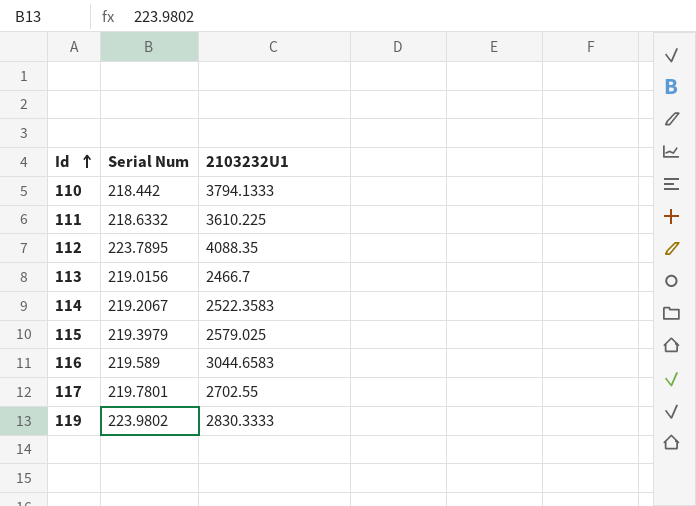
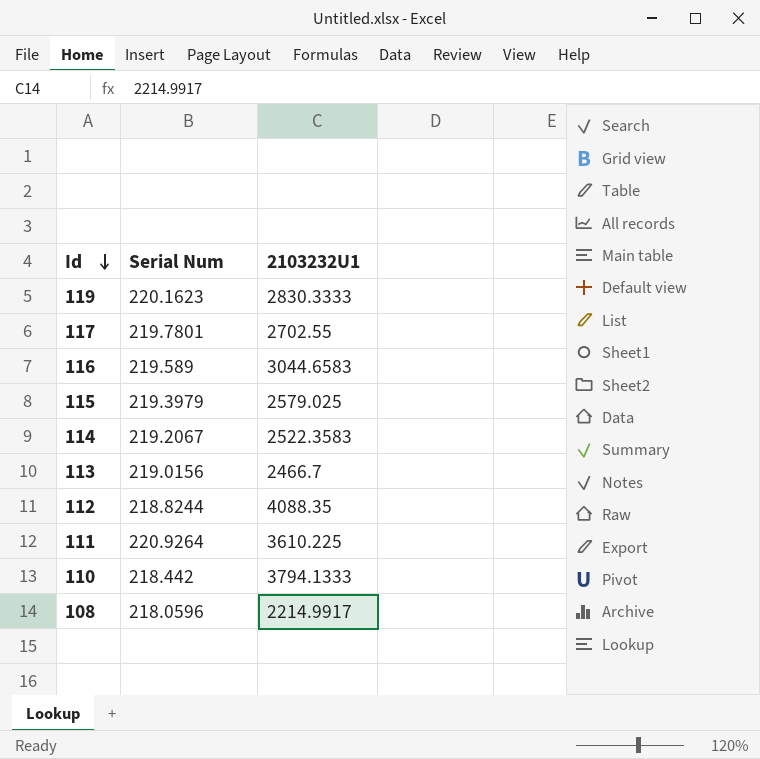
row order: Id ascending -> Id descending
119 | Serial Num: 223.9802 -> 220.1623
112 | Serial Num: 223.7895 -> 218.8244
111 | Serial Num: 218.6332 -> 220.9264
row 108: none -> 218.0596 | 2214.9917

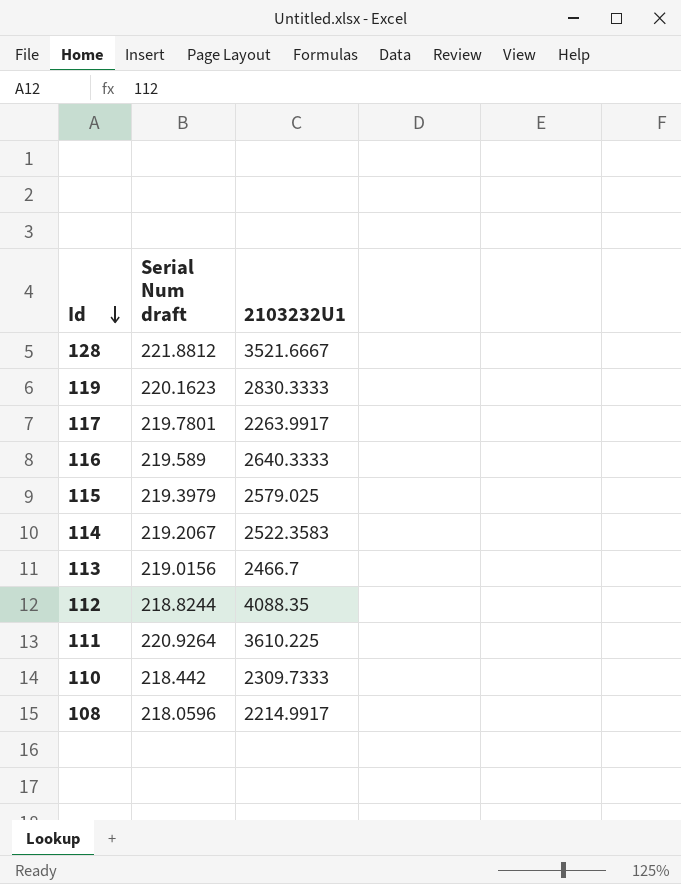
column name: Serial Num -> Serial Num draft
row 128: none -> 221.8812 | 3521.6667
117 | 2103232U1: 2702.55 -> 2263.9917
116 | 2103232U1: 3044.6583 -> 2640.3333
110 | 2103232U1: 3794.1333 -> 2309.7333

